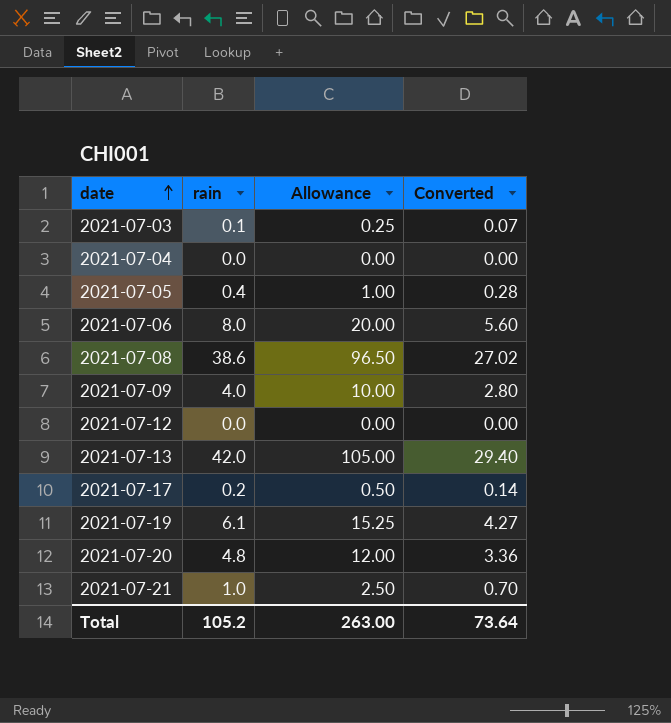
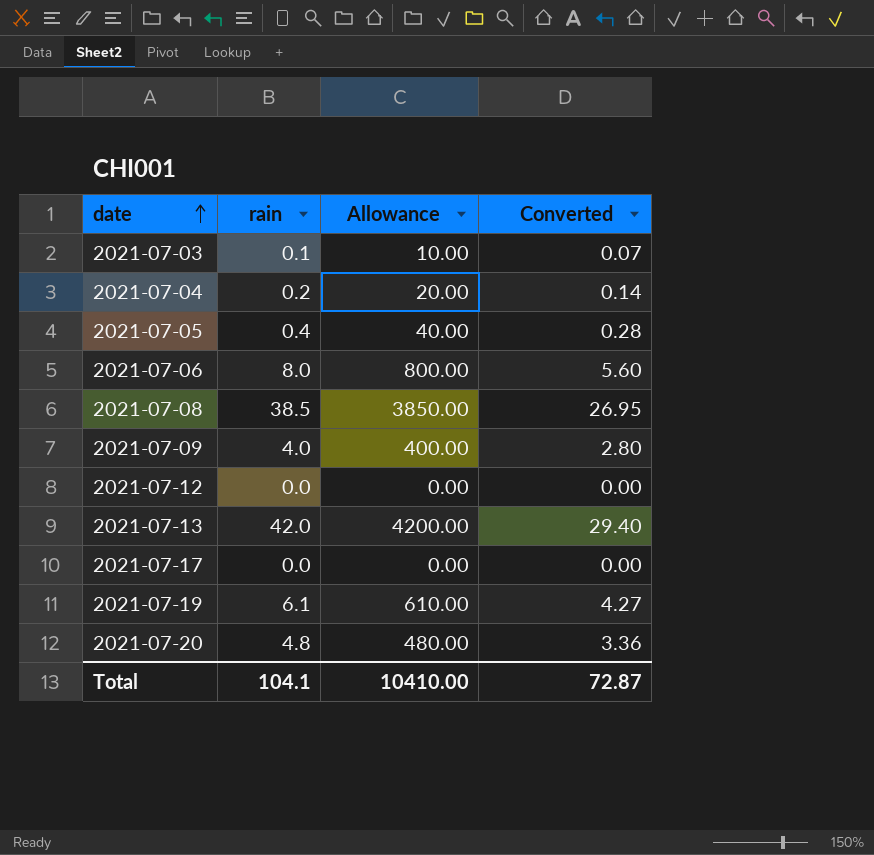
column Allowance | formula: [rain] * 2.5 -> [rain] * 100
row 2021-07-21: 1.0 | 2.50 | 0.70 -> none
2021-07-04 | rain: 0.0 -> 0.2
2021-07-04 | Converted: 0.00 -> 0.14
2021-07-08 | rain: 38.6 -> 38.5
2021-07-08 | Converted: 27.02 -> 26.95
2021-07-17 | rain: 0.2 -> 0.0
2021-07-17 | Converted: 0.14 -> 0.00
Total | rain: 105.2 -> 104.1
Total | Allowance: 263.00 -> 10410.00
Total | Converted: 73.64 -> 72.87

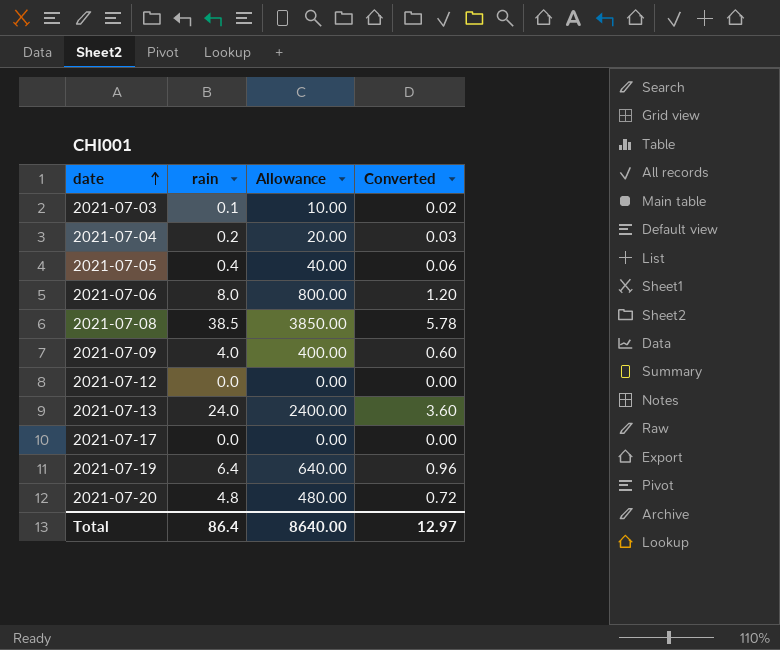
column Converted | formula: [rain] * 0.7 -> [rain] * 0.15
2021-07-13 | rain: 42.0 -> 24.0
2021-07-13 | Allowance: 4200.00 -> 2400.00
2021-07-19 | rain: 6.1 -> 6.4
2021-07-19 | Allowance: 610.00 -> 640.00
Total | rain: 104.1 -> 86.4
Total | Allowance: 10410.00 -> 8640.00
Total | Converted: 72.87 -> 12.97

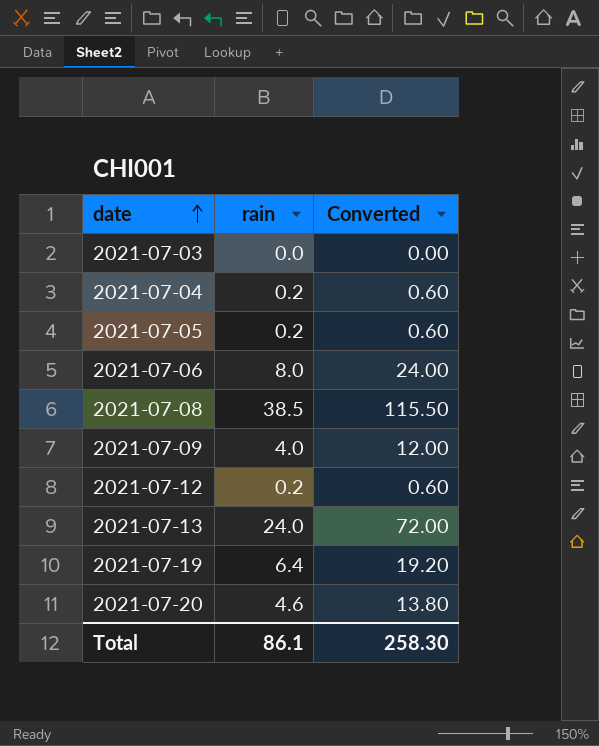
column Allowance | formula: [rain] * 100 -> none
column Converted | formula: [rain] * 0.15 -> [rain] * 3
row 2021-07-17: 0.0 | 0.00 | 0.00 -> none
2021-07-03 | rain: 0.1 -> 0.0
2021-07-05 | rain: 0.4 -> 0.2
2021-07-12 | rain: 0.0 -> 0.2
2021-07-20 | rain: 4.8 -> 4.6
Total | rain: 86.4 -> 86.1
Total | Converted: 12.97 -> 258.30

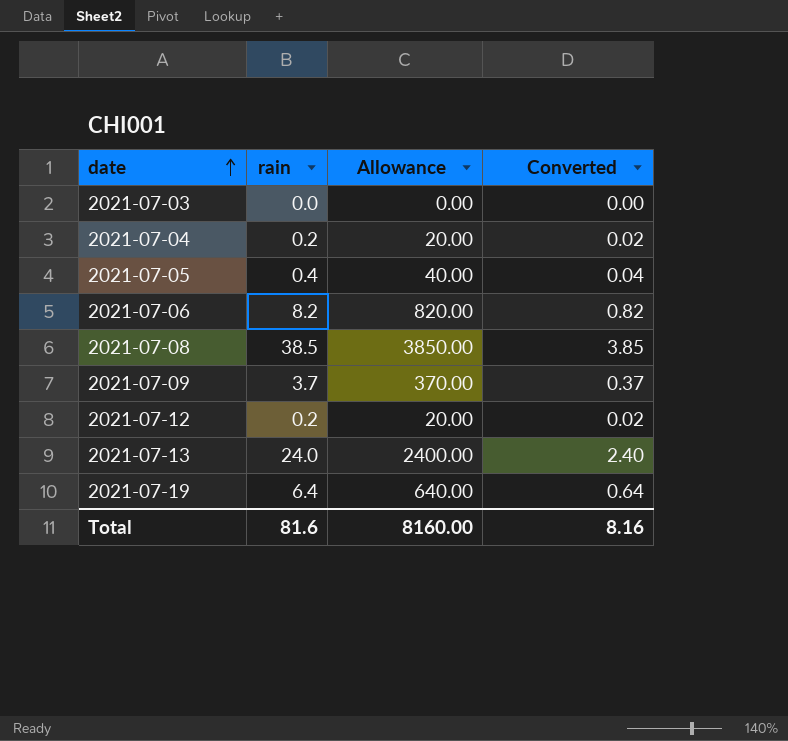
column Allowance | formula: none -> [rain] * 100
column Converted | formula: [rain] * 3 -> [rain] * 0.1
row 2021-07-20: 4.6 | 13.80 -> none
2021-07-05 | rain: 0.2 -> 0.4
2021-07-06 | rain: 8.0 -> 8.2
2021-07-09 | rain: 4.0 -> 3.7
Total | rain: 86.1 -> 81.6
Total | Converted: 258.30 -> 8.16

